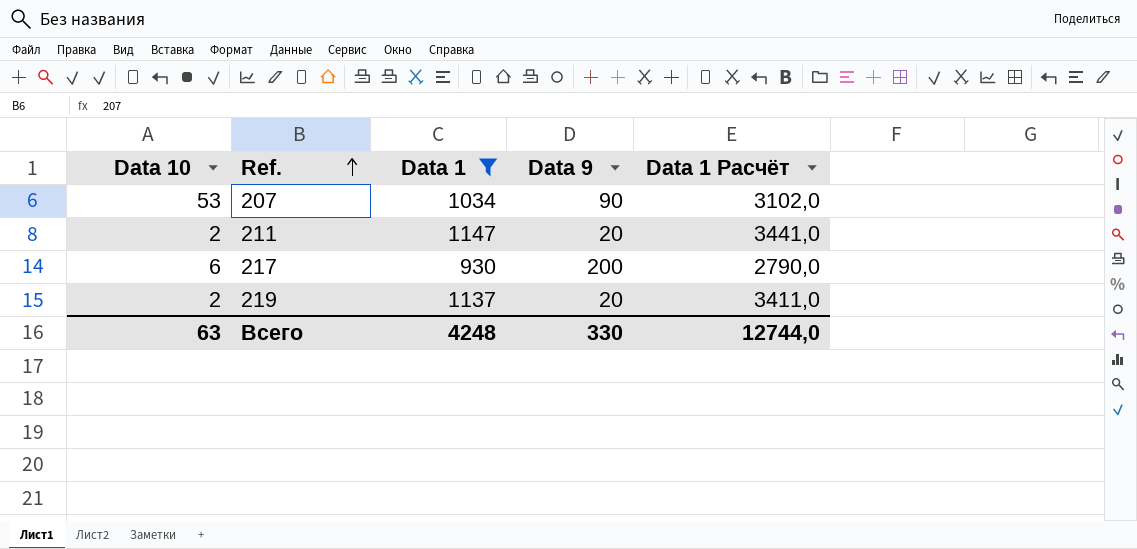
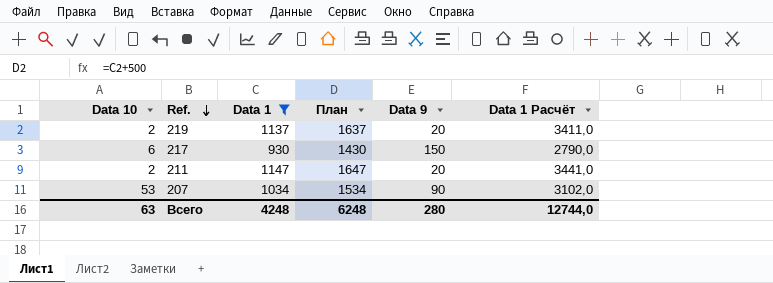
row order: Ref. ascending -> Ref. descending
column План | formula: none -> [Data 1] + 500
217 | Data 9: 200 -> 150
Всего | Data 9: 330 -> 280

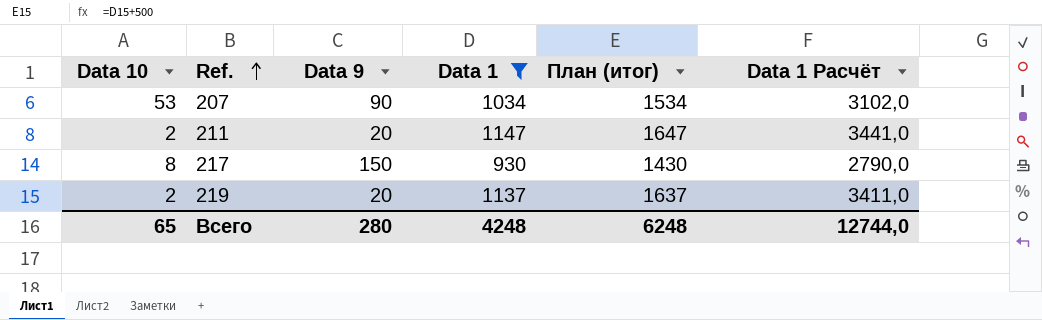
row order: Ref. descending -> Ref. ascending
column Data 9 | position: 5 -> 3
column name: План -> План (итог)
217 | Data 10: 6 -> 8
Всего | Data 10: 63 -> 65

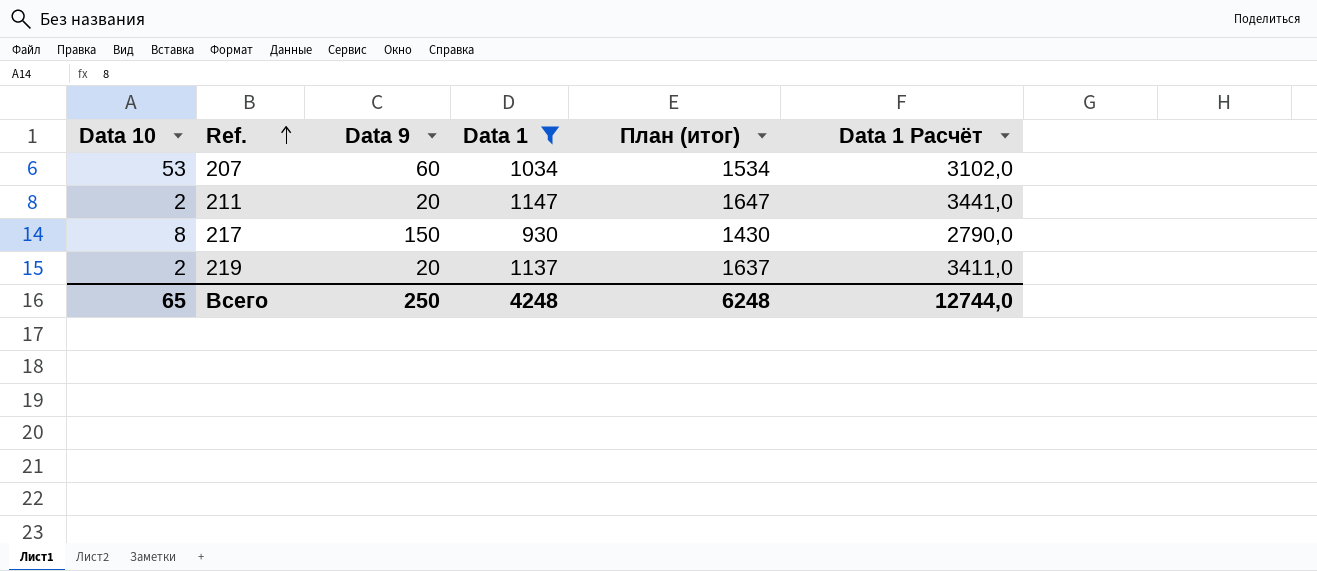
207 | Data 9: 90 -> 60
Всего | Data 9: 280 -> 250

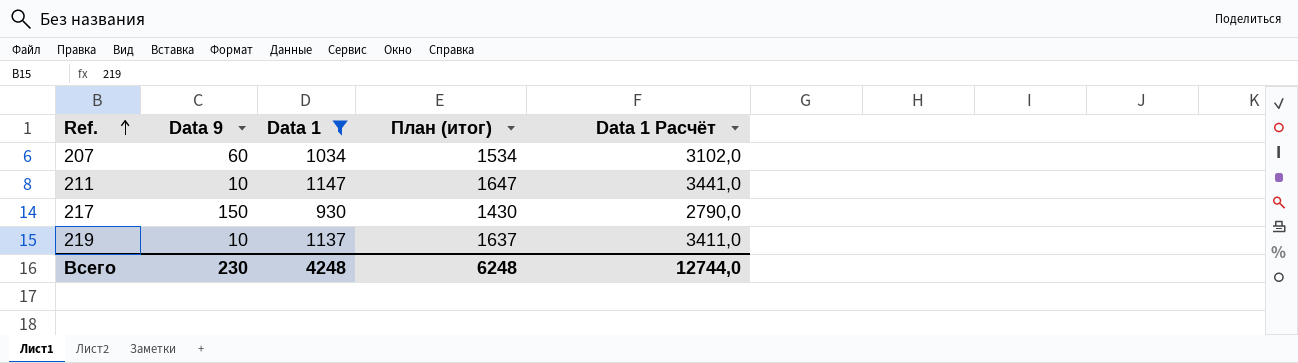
column Data 10 | position: 1 -> none
211 | Data 9: 20 -> 10
219 | Data 9: 20 -> 10
Всего | Data 9: 250 -> 230

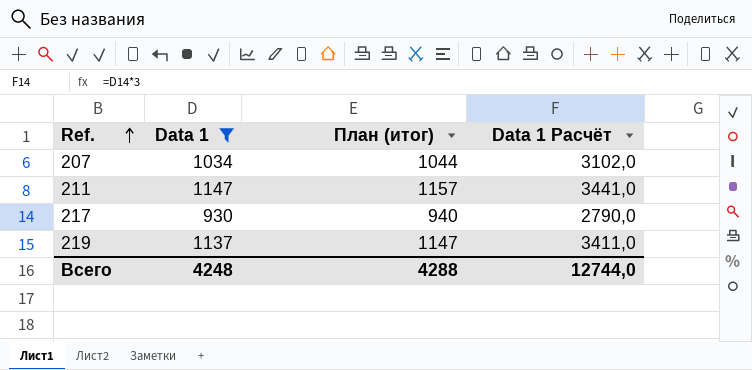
column Data 9 | position: 2 -> none
column План (итог) | formula: [Data 1] + 500 -> [Data 1] + 10
Всего | План (итог): 6248 -> 4288

